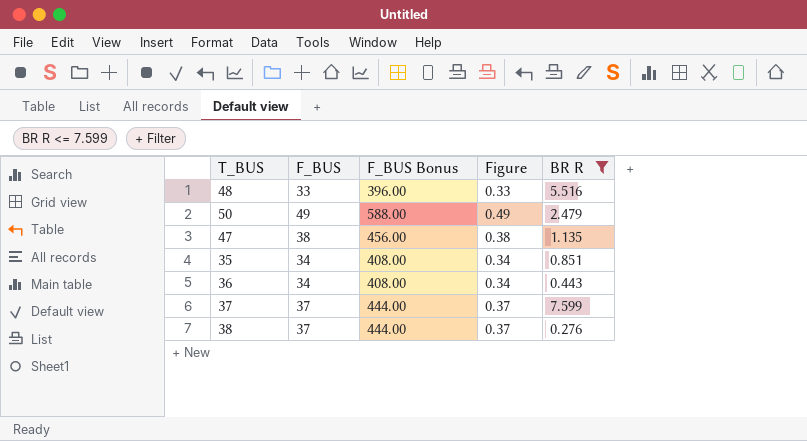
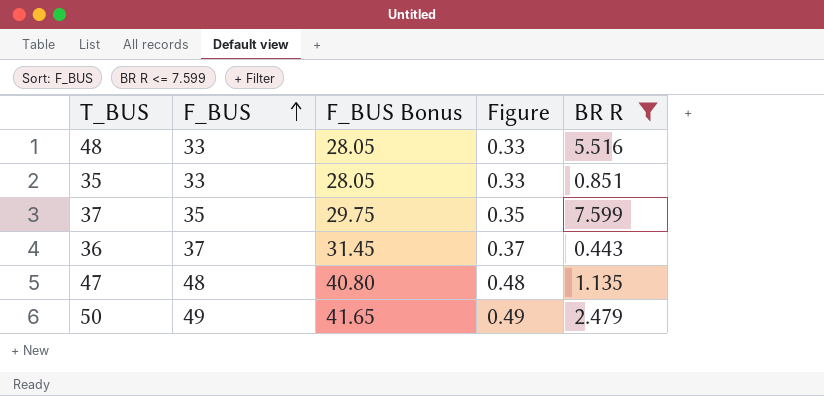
row order: none -> F_BUS ascending
column F_BUS Bonus | formula: [F_BUS] * 12 -> [F_BUS] * 0.85
row 38: 37 | 444.00 | 0.37 | 0.276 -> none
35 | F_BUS: 34 -> 33
35 | Figure: 0.34 -> 0.33
37 | F_BUS: 37 -> 35
37 | Figure: 0.37 -> 0.35
36 | F_BUS: 34 -> 37
36 | Figure: 0.34 -> 0.37
47 | F_BUS: 38 -> 48
47 | Figure: 0.38 -> 0.48

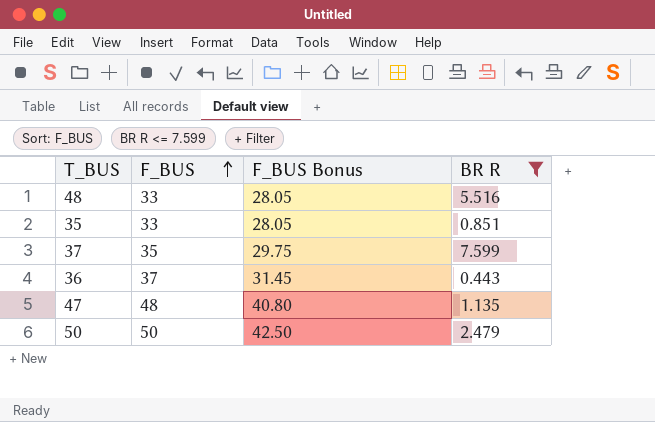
column Figure | formula: [F_BUS] * 0.01 -> none
50 | F_BUS: 49 -> 50
50 | F_BUS Bonus: 41.65 -> 42.50

